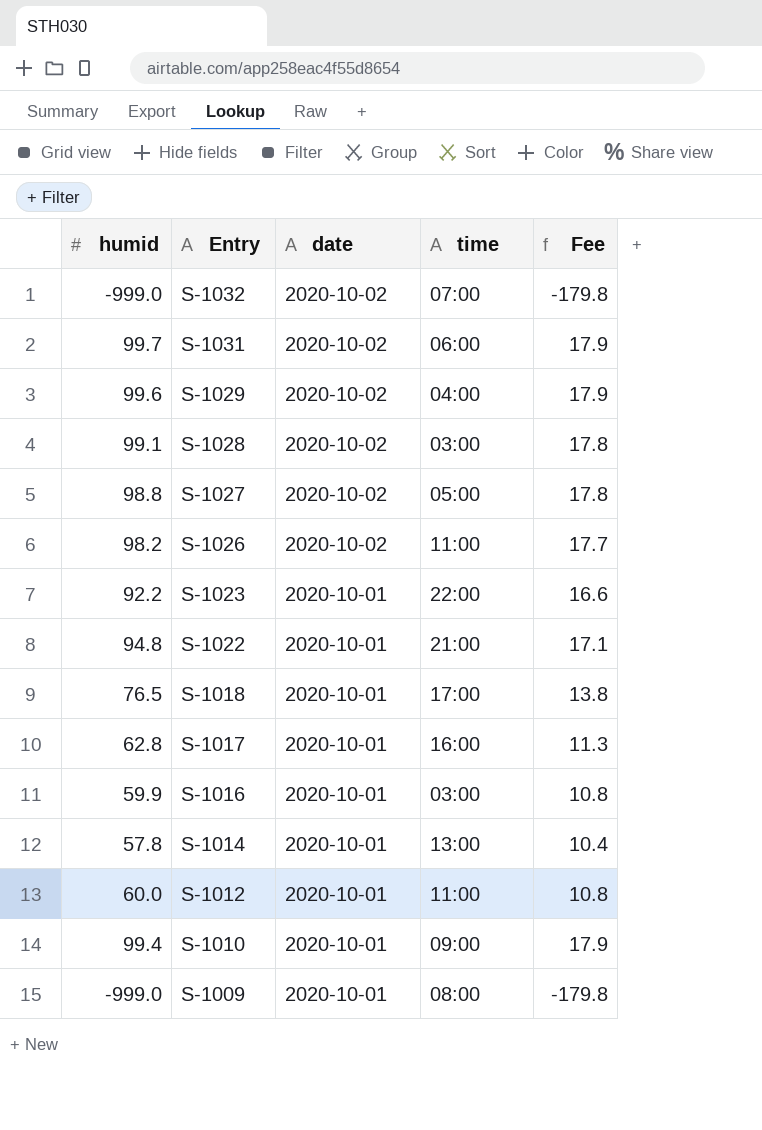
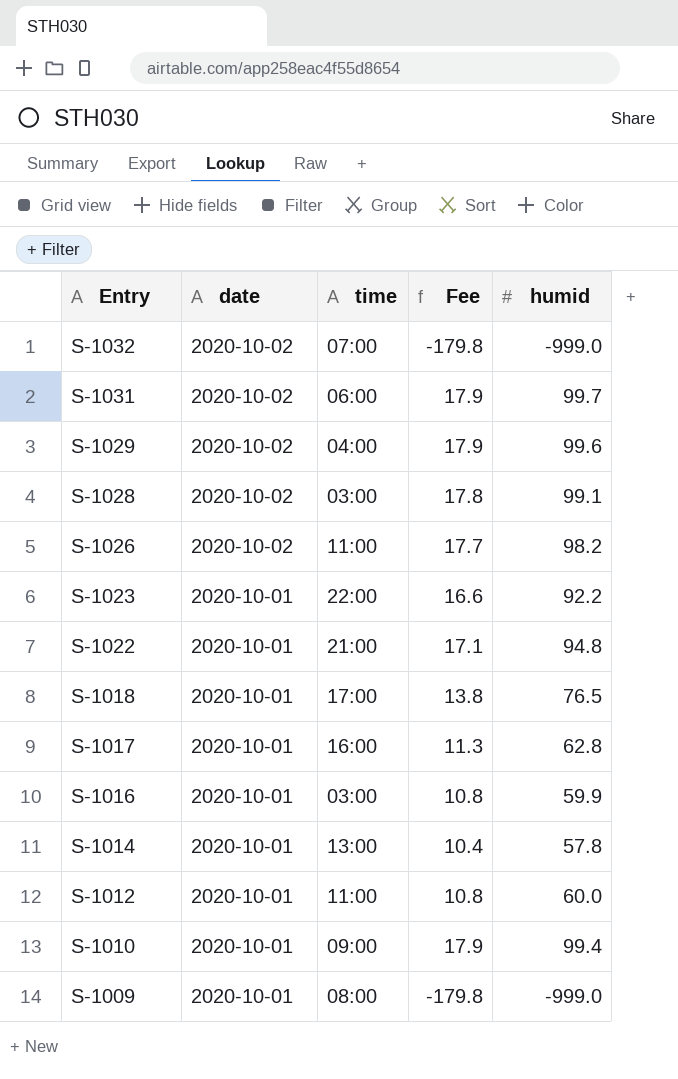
column humid | position: 1 -> 5
row S-1027: 98.8 | 2020-10-02 | 05:00 | 17.8 -> none

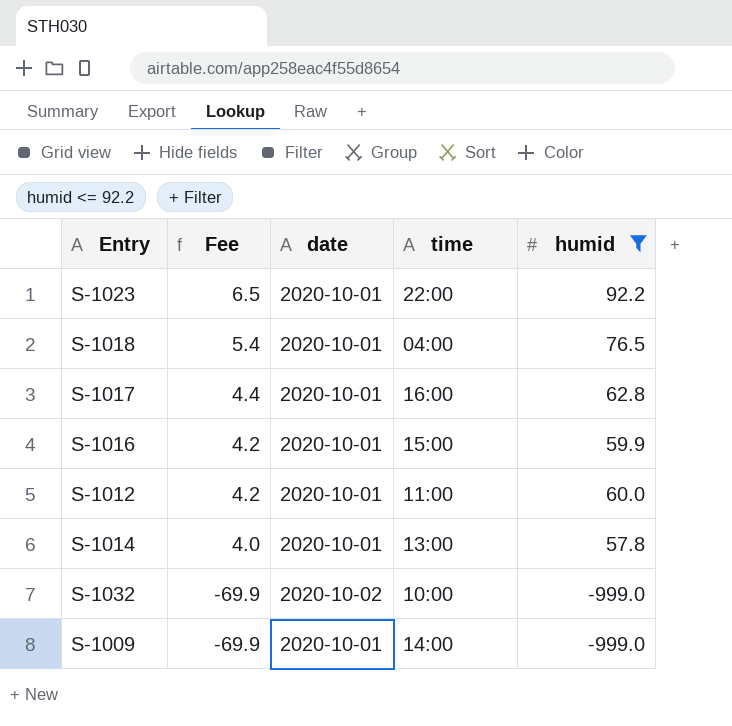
filter: none -> humid <= 92.2
row order: Entry descending -> Fee descending
column Fee | formula: [humid] * 0.18 -> [humid] * 0.07
column Fee | position: 4 -> 2
S-1018 | time: 17:00 -> 04:00
S-1016 | time: 03:00 -> 15:00
S-1032 | time: 07:00 -> 10:00
S-1009 | time: 08:00 -> 14:00

